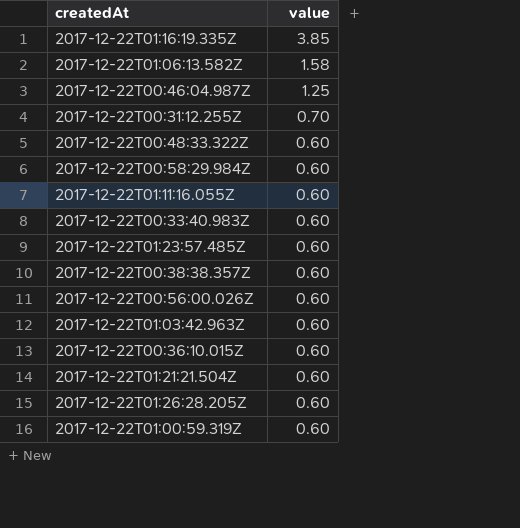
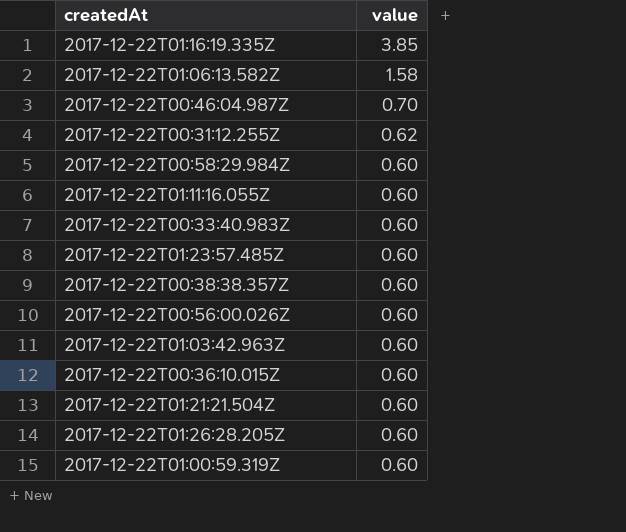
row 2017-12-22T00:48:33.322Z: 0.60 -> none
2017-12-22T00:46:04.987Z | value: 1.25 -> 0.70
2017-12-22T00:31:12.255Z | value: 0.70 -> 0.62

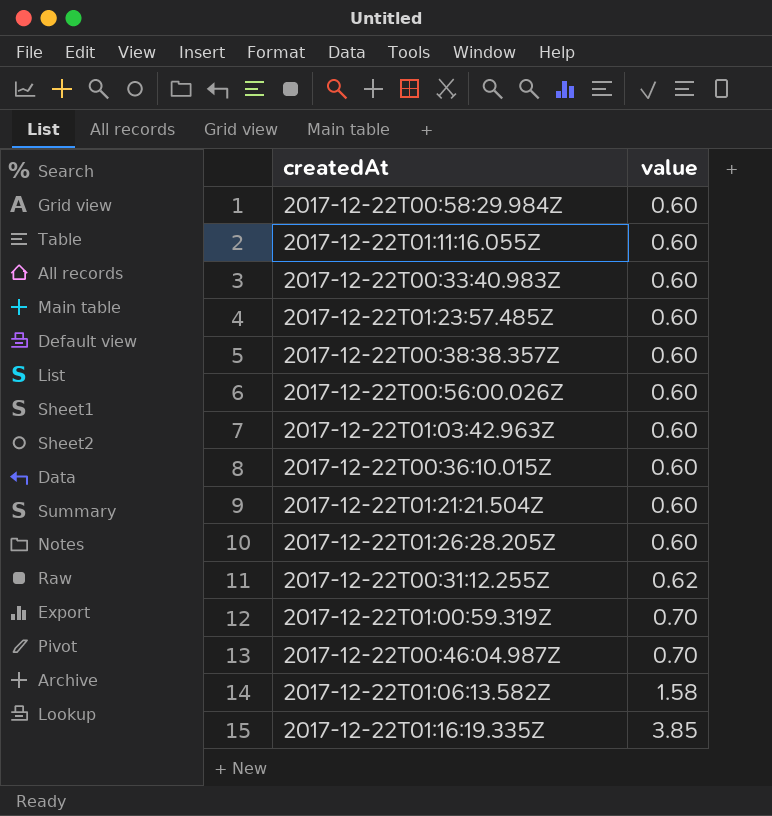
row order: value descending -> value ascending
2017-12-22T01:00:59.319Z | value: 0.60 -> 0.70

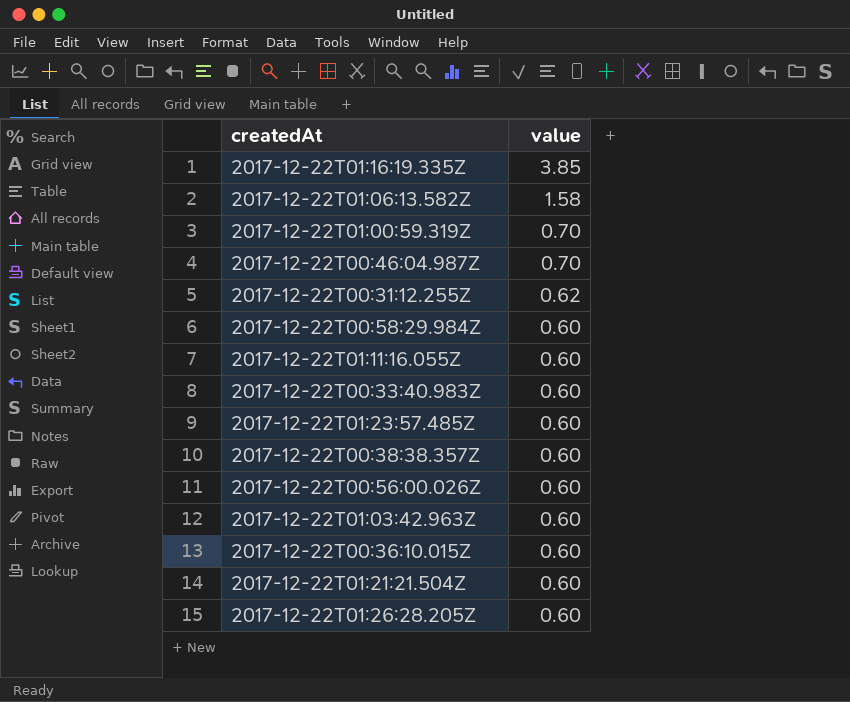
row order: value ascending -> value descending

